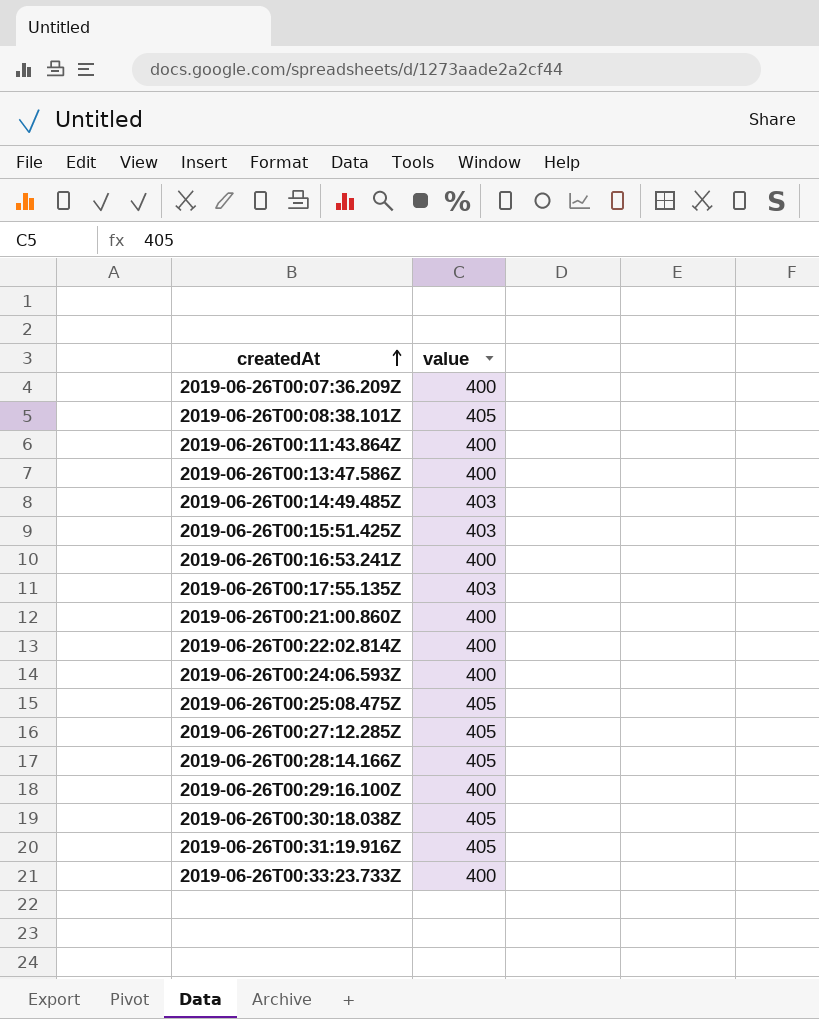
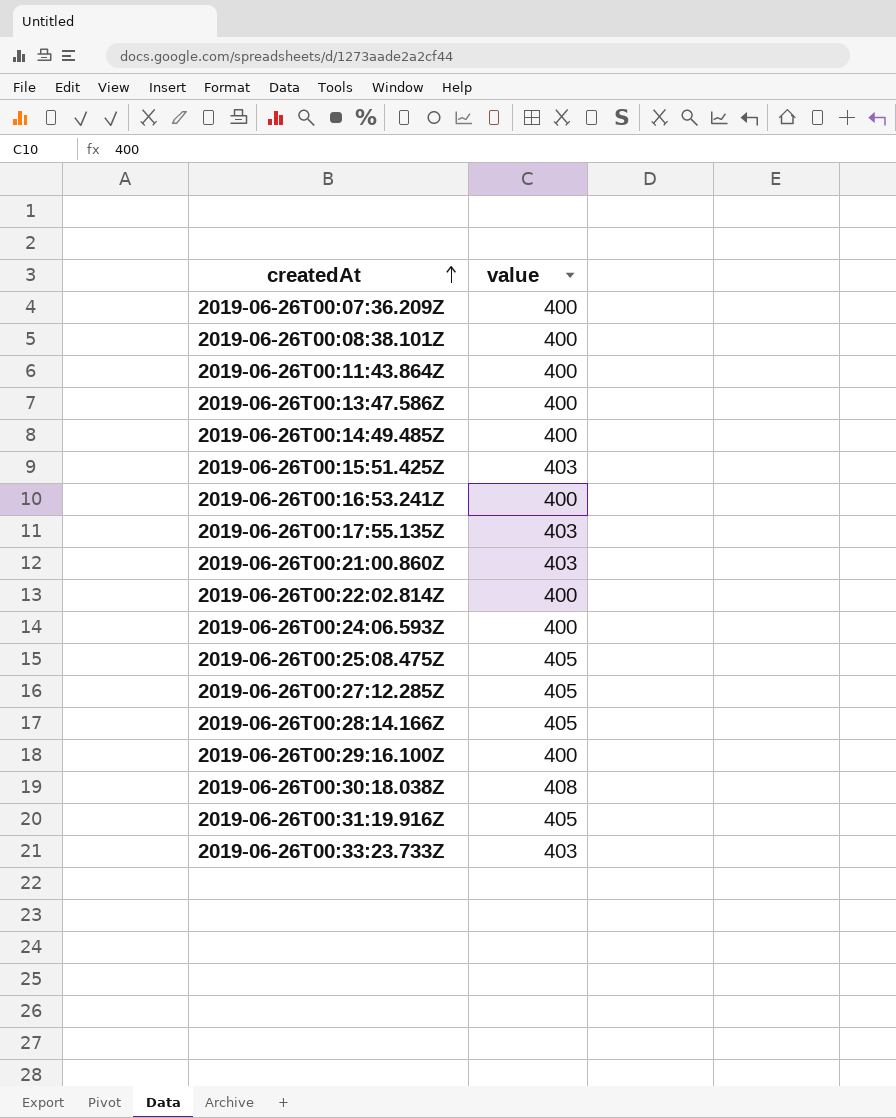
2019-06-26T00:08:38.101Z | value: 405 -> 400
2019-06-26T00:14:49.485Z | value: 403 -> 400
2019-06-26T00:21:00.860Z | value: 400 -> 403
2019-06-26T00:30:18.038Z | value: 405 -> 408
2019-06-26T00:33:23.733Z | value: 400 -> 403

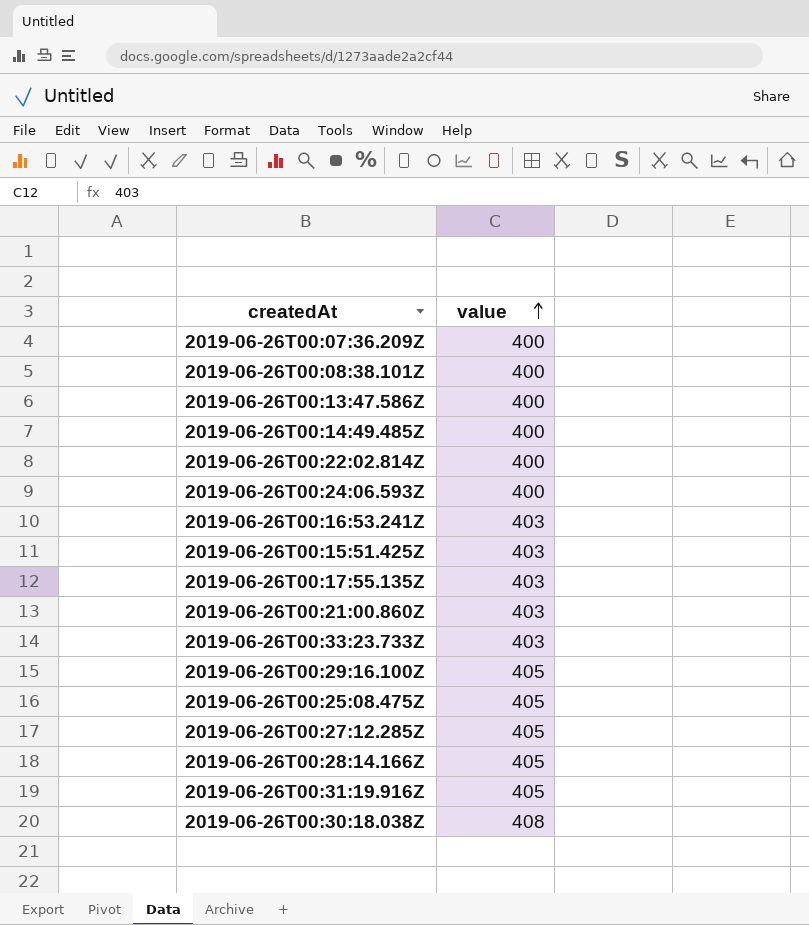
row order: createdAt ascending -> value ascending
row 2019-06-26T00:11:43.864Z: 400 -> none
2019-06-26T00:16:53.241Z | value: 400 -> 403
2019-06-26T00:29:16.100Z | value: 400 -> 405

